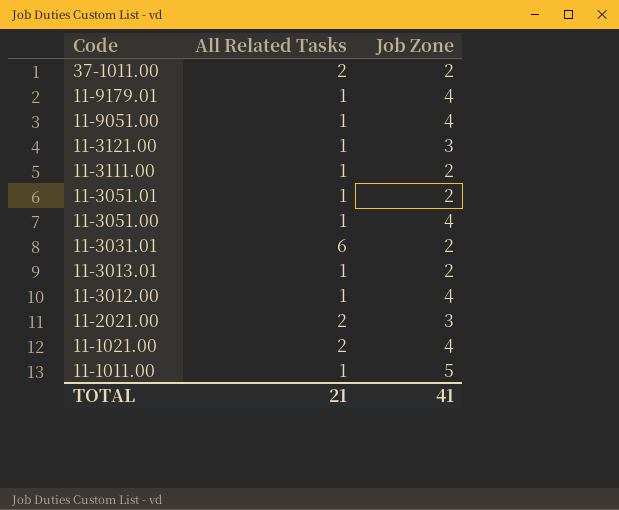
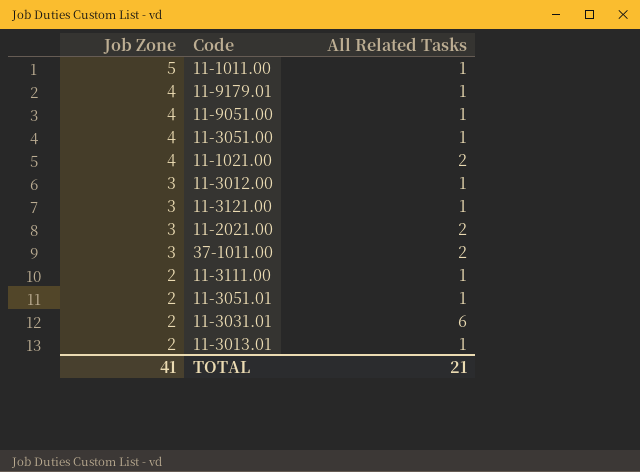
row order: Code descending -> Job Zone descending
column Job Zone | position: 3 -> 1
11-3012.00 | Job Zone: 4 -> 3
37-1011.00 | Job Zone: 2 -> 3

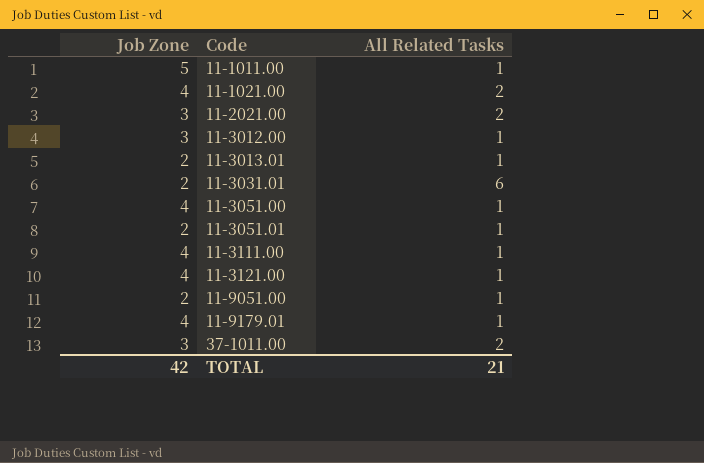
row order: Job Zone descending -> Code ascending
11-3111.00 | Job Zone: 2 -> 4
11-3121.00 | Job Zone: 3 -> 4
11-9051.00 | Job Zone: 4 -> 2
TOTAL | Job Zone: 41 -> 42

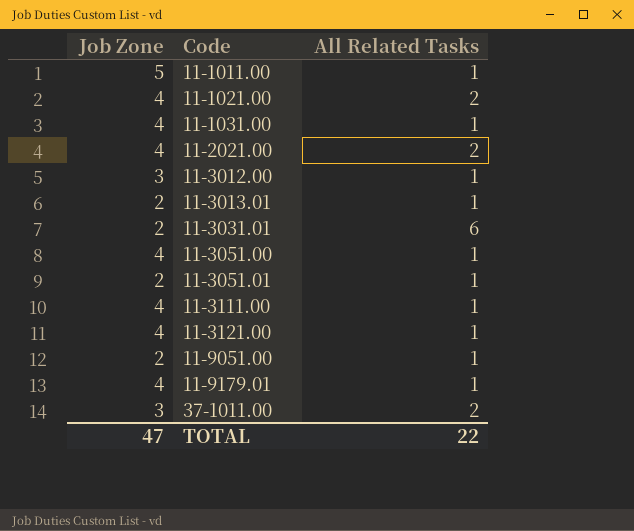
row 11-1031.00: none -> 4 | 1
11-2021.00 | Job Zone: 3 -> 4
TOTAL | Job Zone: 42 -> 47
TOTAL | All Related Tasks: 21 -> 22

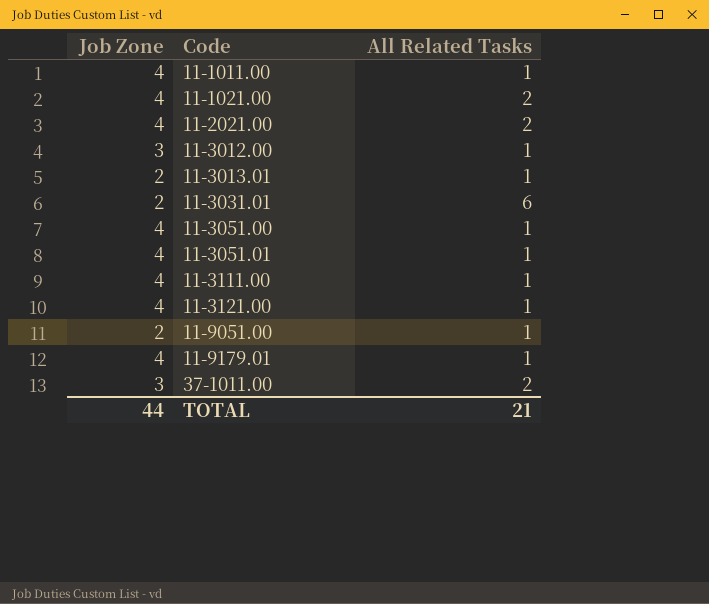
row 11-1031.00: 4 | 1 -> none
11-1011.00 | Job Zone: 5 -> 4
11-3051.01 | Job Zone: 2 -> 4
TOTAL | Job Zone: 47 -> 44
TOTAL | All Related Tasks: 22 -> 21

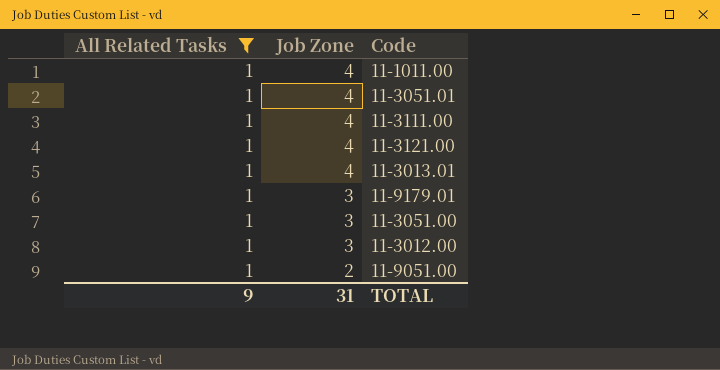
filter: none -> All Related Tasks = 1
row order: Code ascending -> Job Zone descending
column All Related Tasks | position: 3 -> 1
11-3013.01 | Job Zone: 2 -> 4
11-9179.01 | Job Zone: 4 -> 3
11-3051.00 | Job Zone: 4 -> 3
TOTAL | All Related Tasks: 21 -> 9
TOTAL | Job Zone: 44 -> 31

